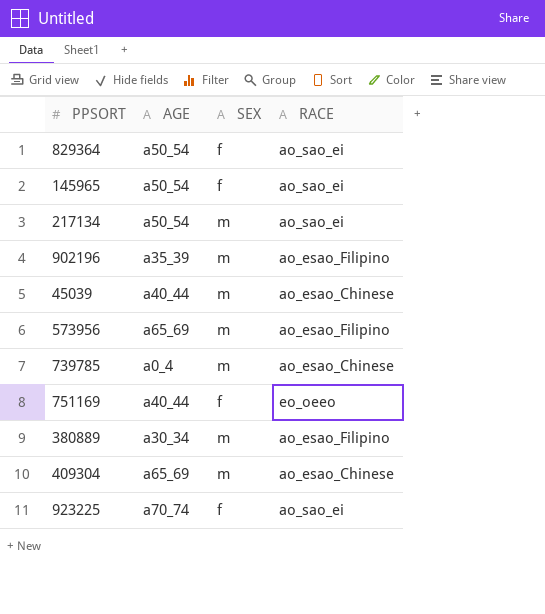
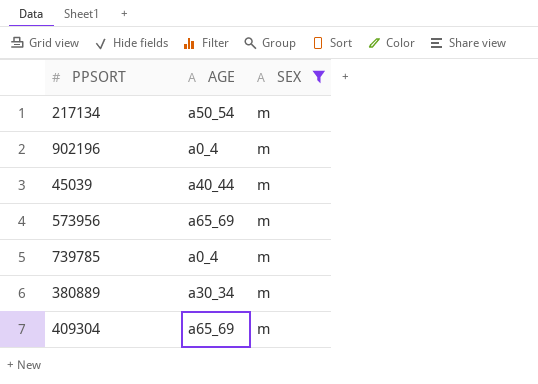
filter: none -> SEX = m
column RACE | position: 4 -> none
902196 | AGE: a35_39 -> a0_4

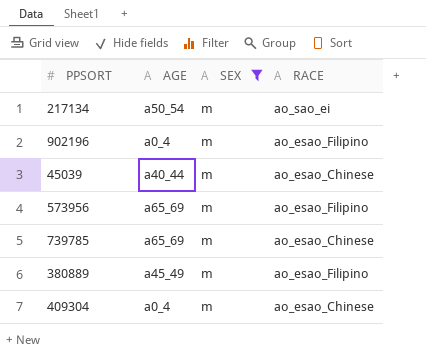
column RACE | position: none -> 4
739785 | AGE: a0_4 -> a65_69
380889 | AGE: a30_34 -> a45_49
409304 | AGE: a65_69 -> a0_4

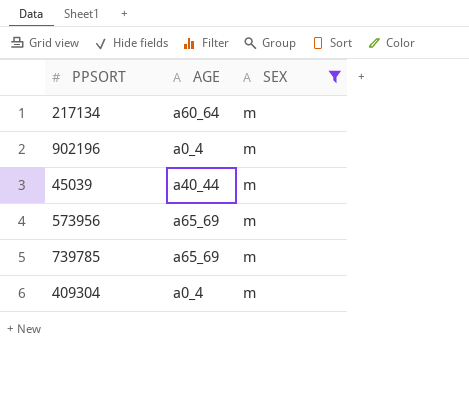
column RACE | position: 4 -> none
row 380889: a45_49 | m | ao_esao_Filipino -> none
217134 | AGE: a50_54 -> a60_64

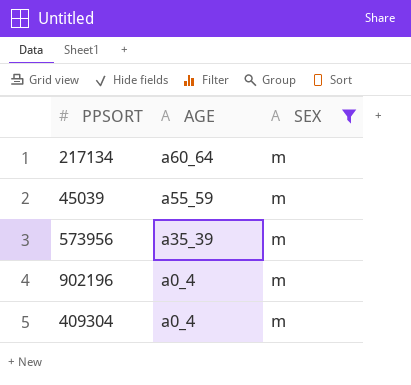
row order: none -> AGE descending
row 739785: a65_69 | m -> none
45039 | AGE: a40_44 -> a55_59
573956 | AGE: a65_69 -> a35_39

